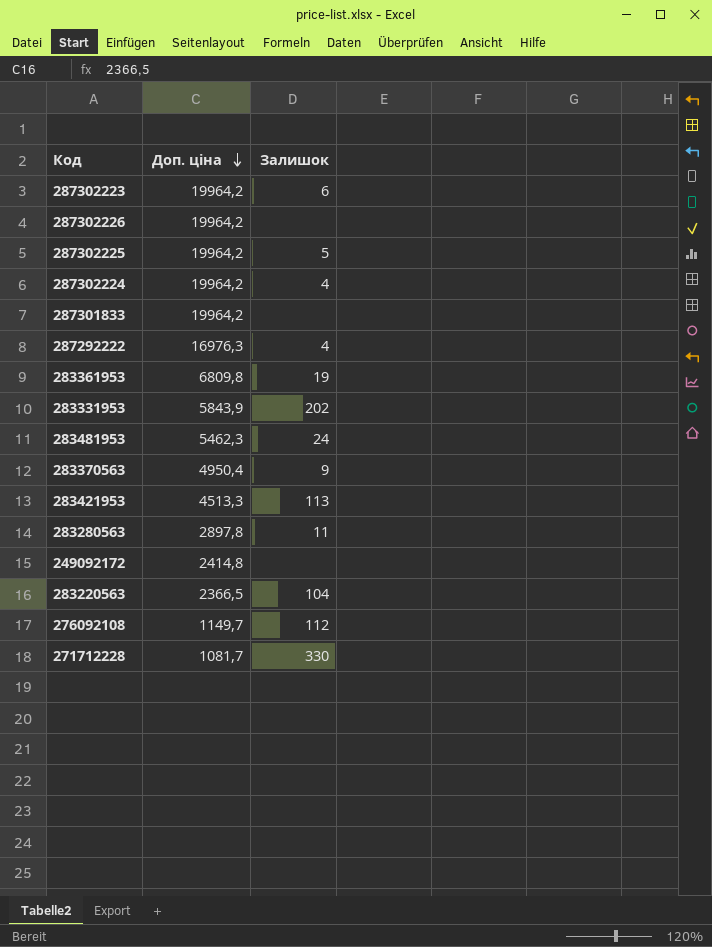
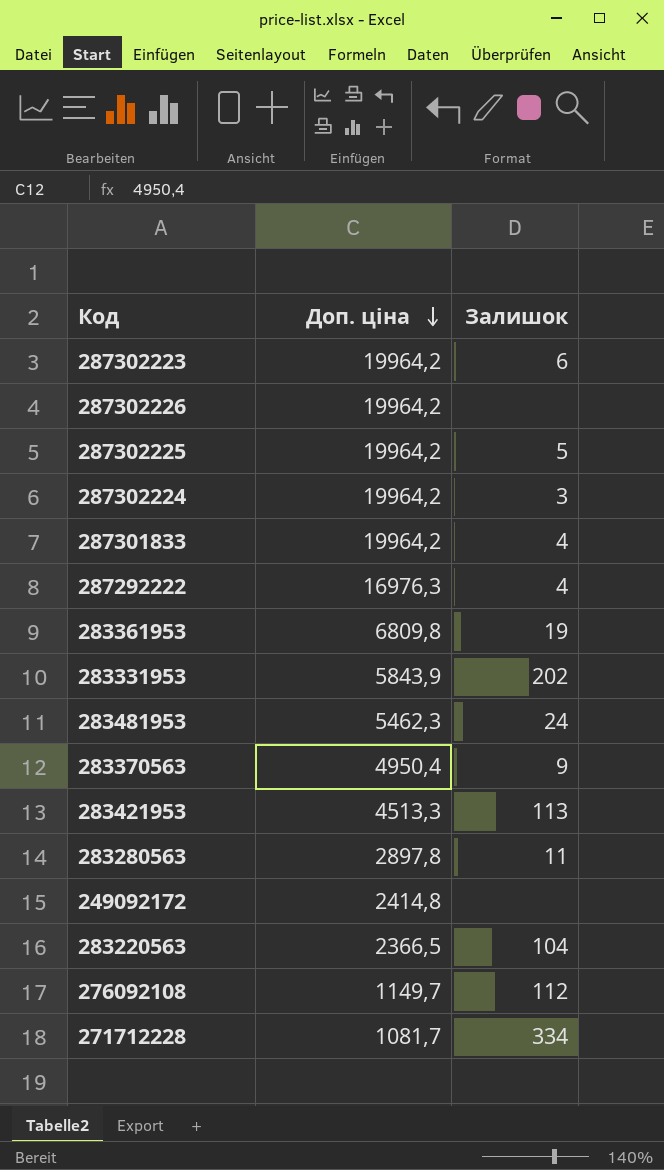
287302224 | Залишок: 4 -> 3
287301833 | Залишок: none -> 4
271712228 | Залишок: 330 -> 334

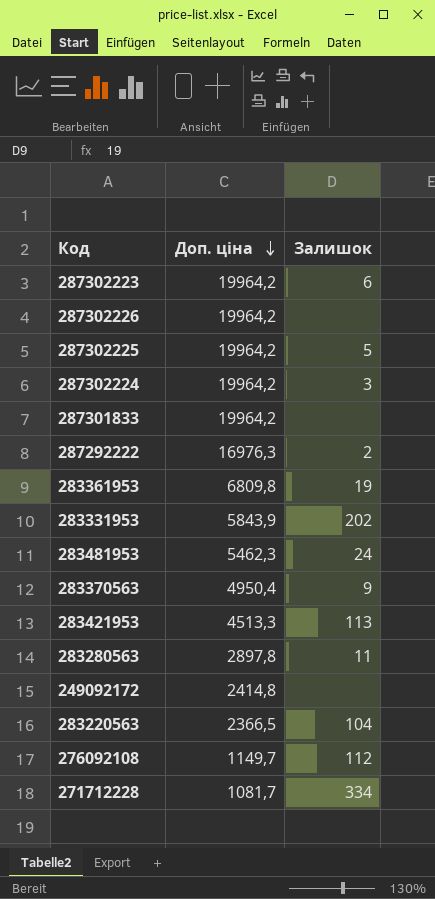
287301833 | Залишок: 4 -> none
287292222 | Залишок: 4 -> 2

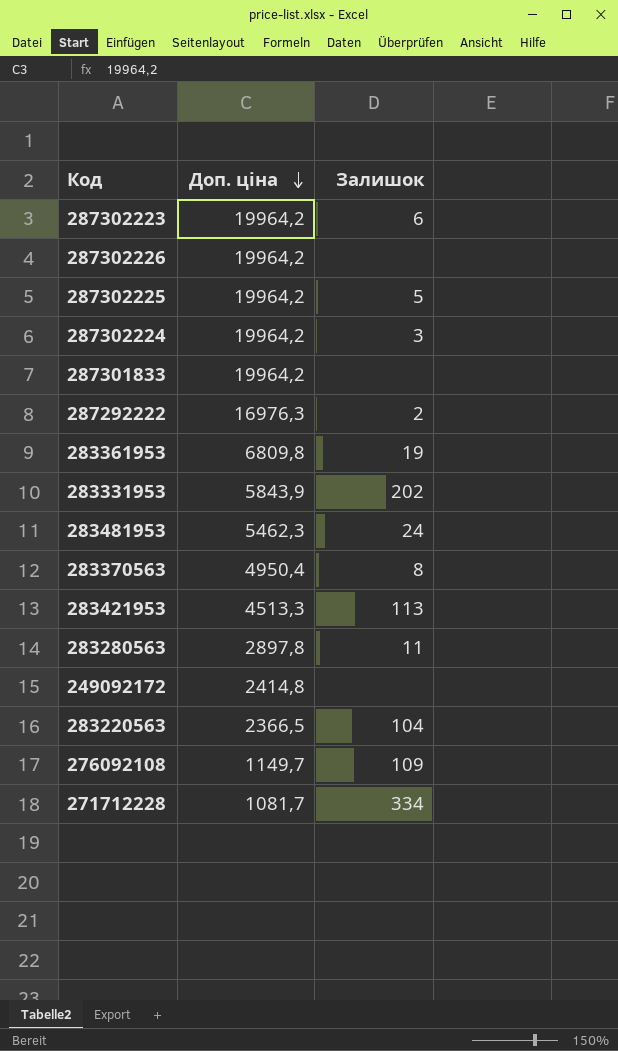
283370563 | Залишок: 9 -> 8
276092108 | Залишок: 112 -> 109

